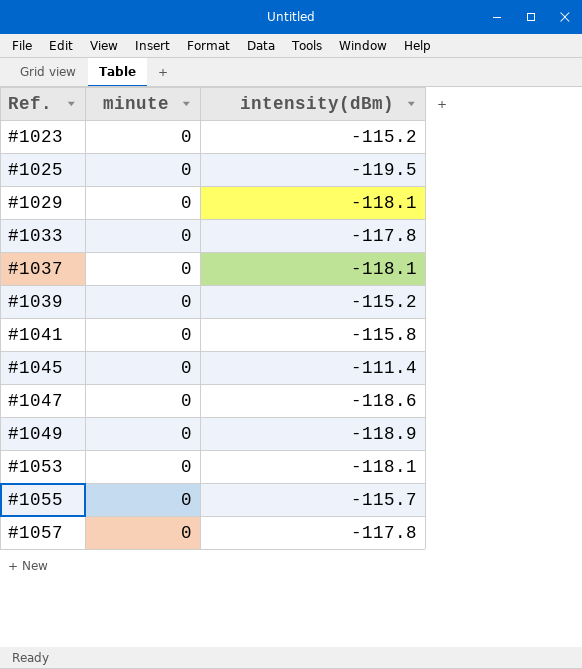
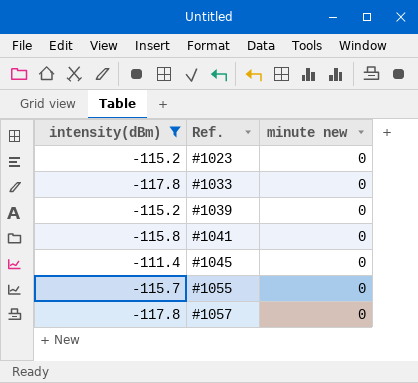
filter: none -> intensity(dBm) >= -117.8
column intensity(dBm) | position: 3 -> 1
column name: minute -> minute new

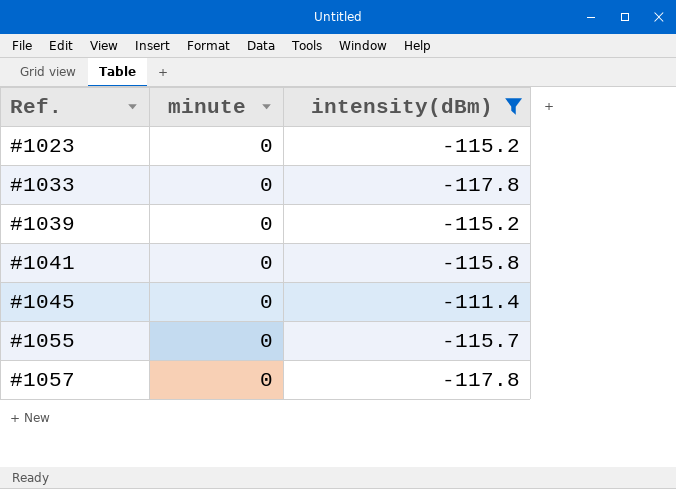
column name: minute new -> minute
column intensity(dBm) | position: 1 -> 3

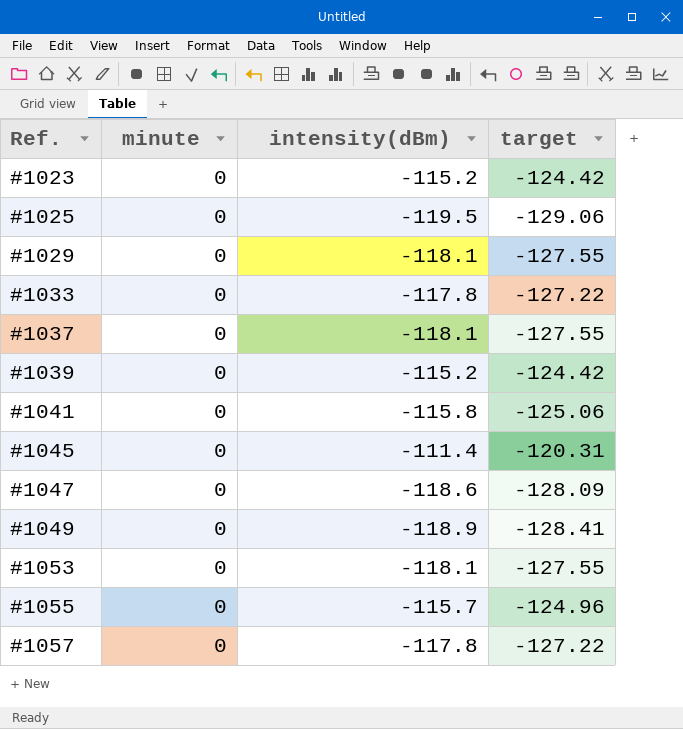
filter: intensity(dBm) >= -117.8 -> none
column target | formula: none -> [intensity(dBm)] * 1.08

